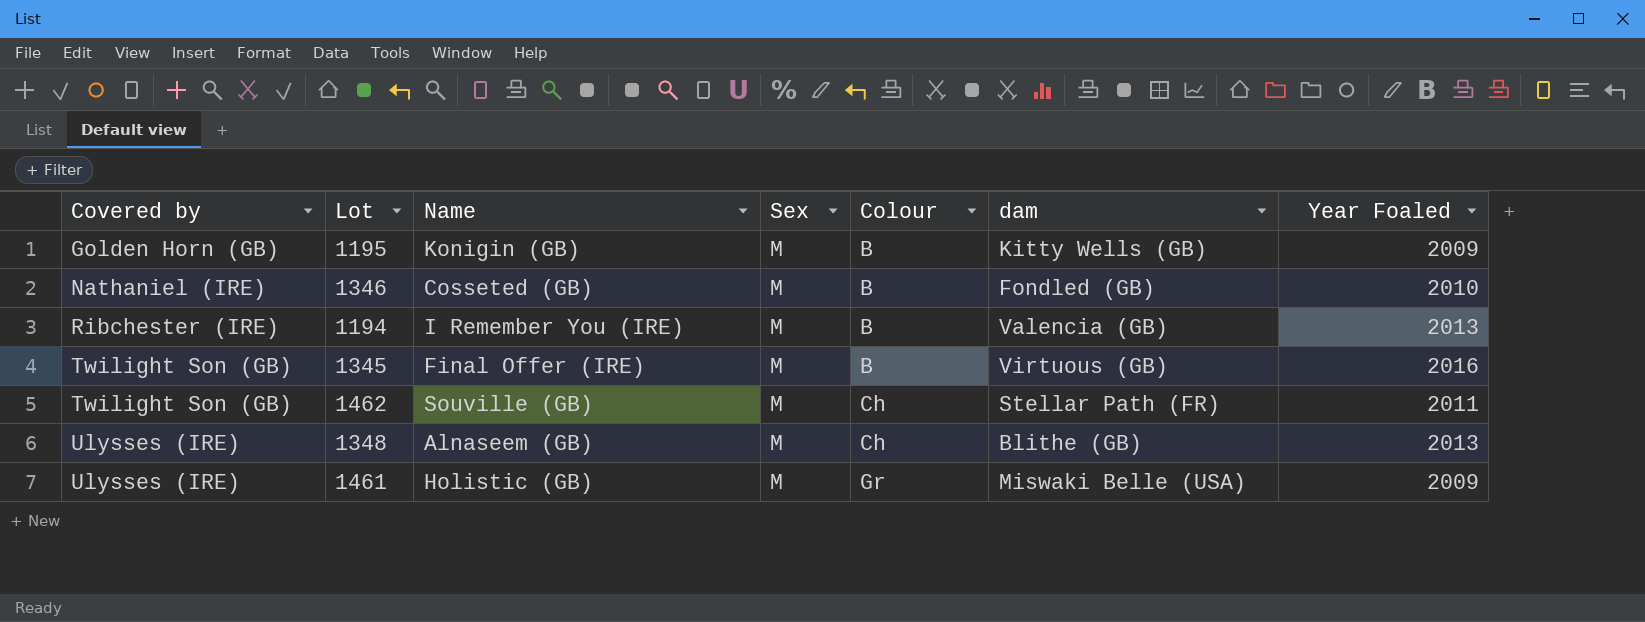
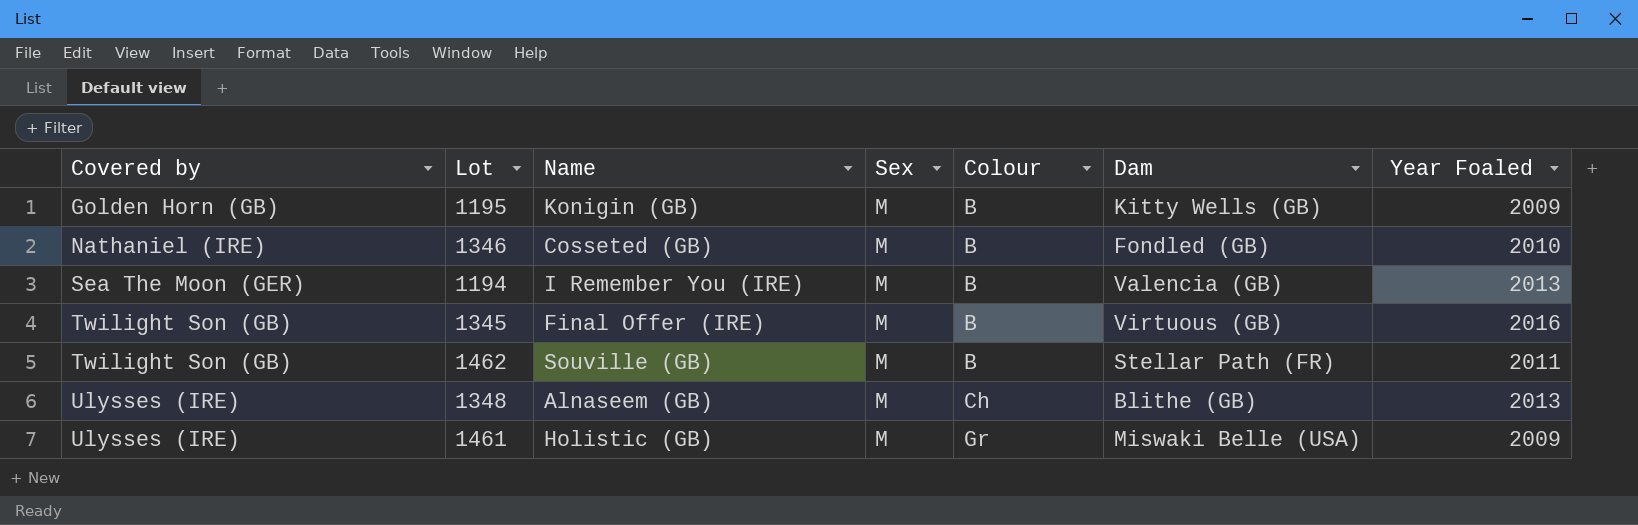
column name: dam -> Dam
1194 | Covered by: Ribchester (IRE) -> Sea The Moon (GER)
1462 | Colour: Ch -> B

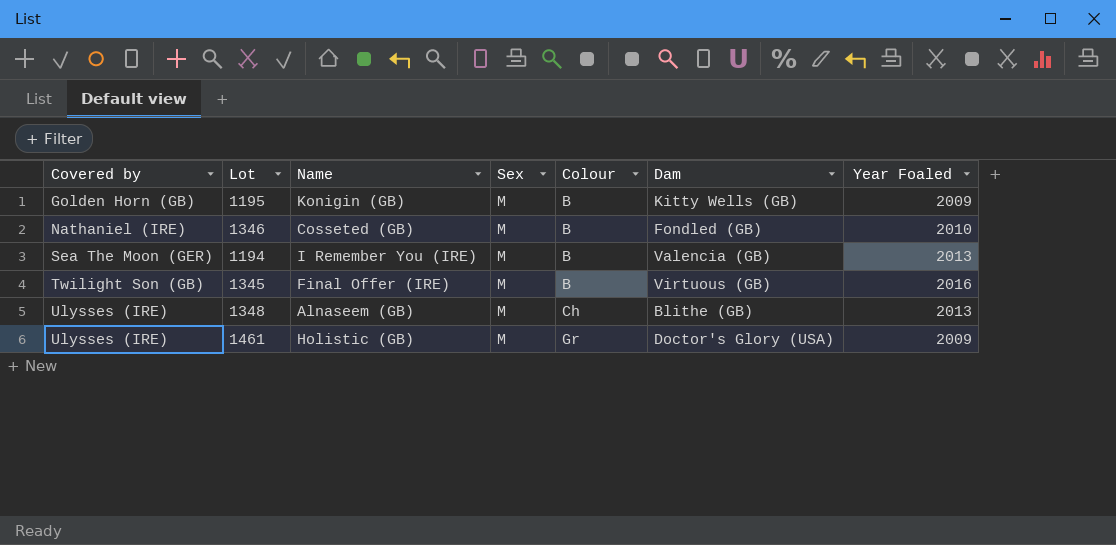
row 1462: Twilight Son (GB) | Souville (GB) | M | B | Stellar Path (FR) | 2011 -> none
1461 | Dam: Miswaki Belle (USA) -> Doctor's Glory (USA)

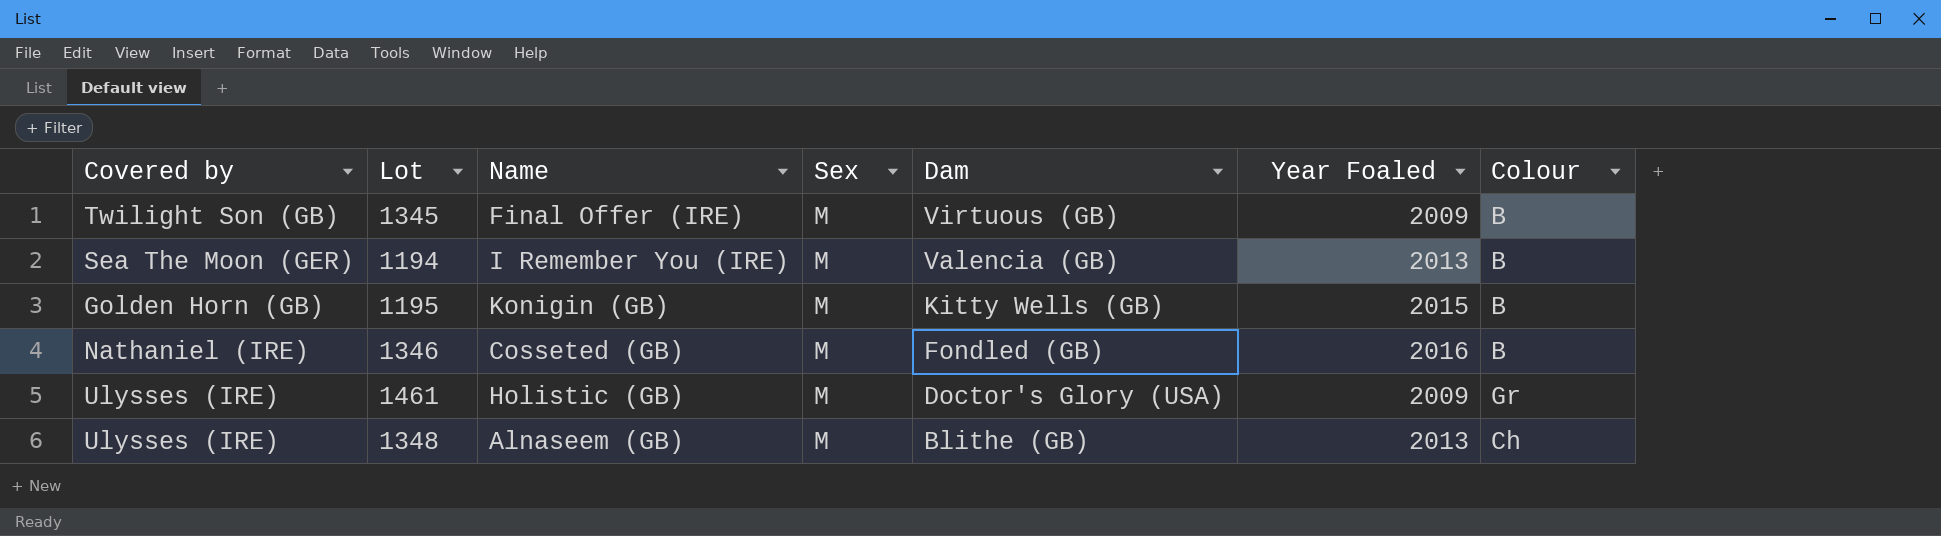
row order: Covered by ascending -> Dam descending
column Colour | position: 5 -> 7
1345 | Year Foaled: 2016 -> 2009
1195 | Year Foaled: 2009 -> 2015
1346 | Year Foaled: 2010 -> 2016

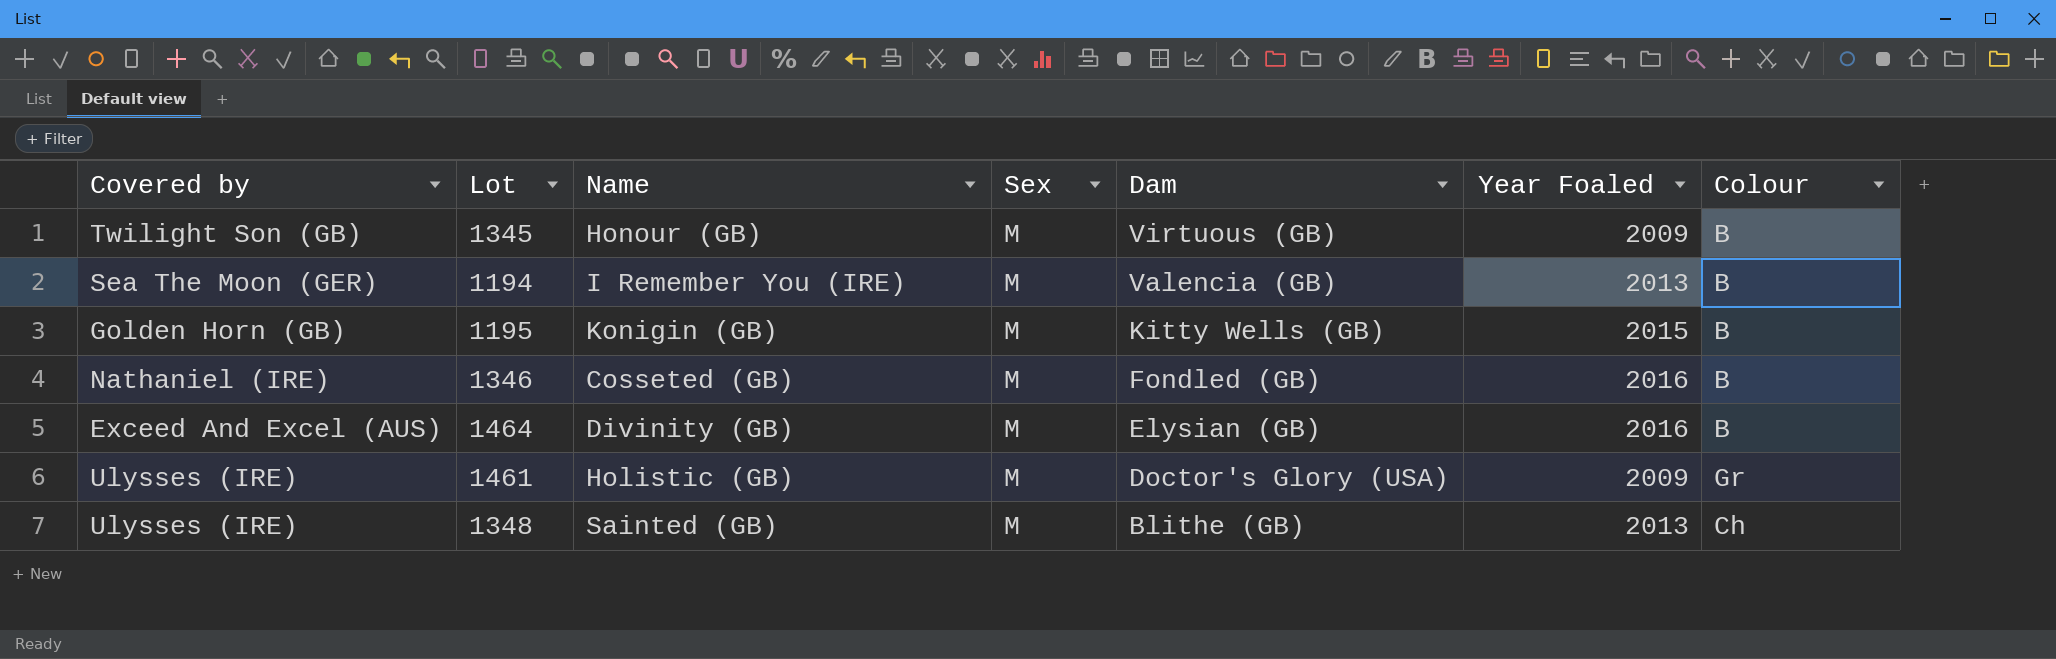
1345 | Name: Final Offer (IRE) -> Honour (GB)
row 1464: none -> Exceed And Excel (AUS) | Divinity (GB) | M | Elysian (GB) | 2016 | B
1348 | Name: Alnaseem (GB) -> Sainted (GB)

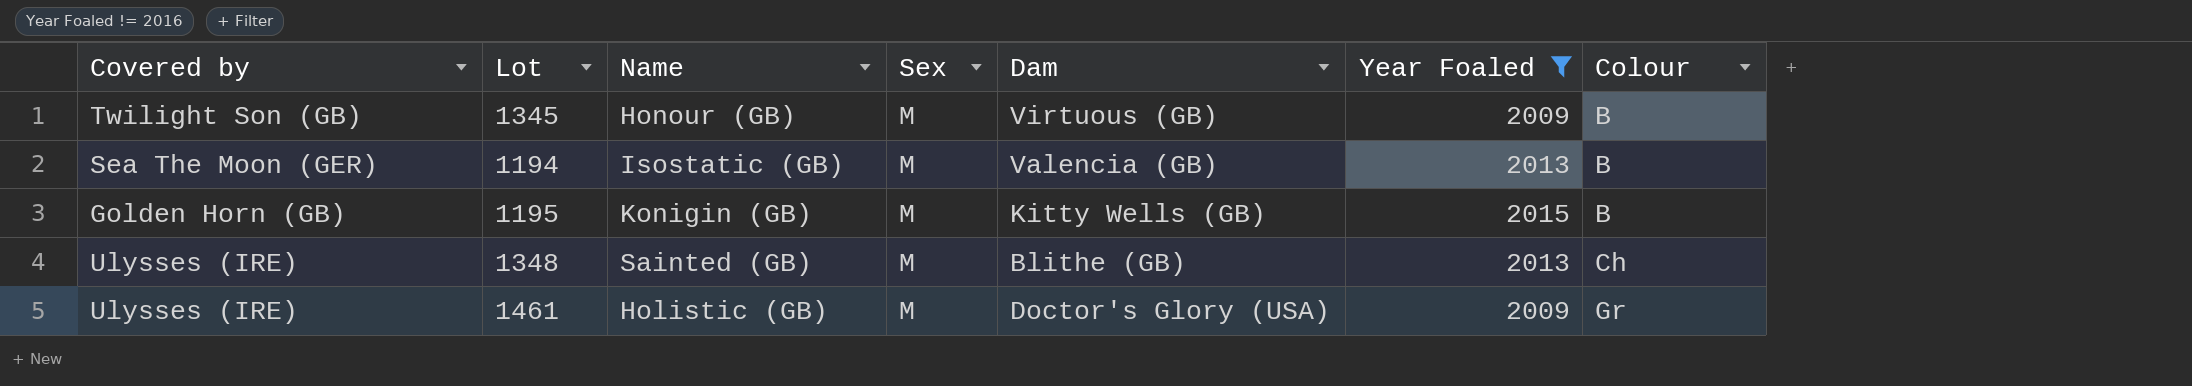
filter: none -> Year Foaled != 2016
row order: Dam descending -> Colour ascending
1194 | Name: I Remember You (IRE) -> Isostatic (GB)

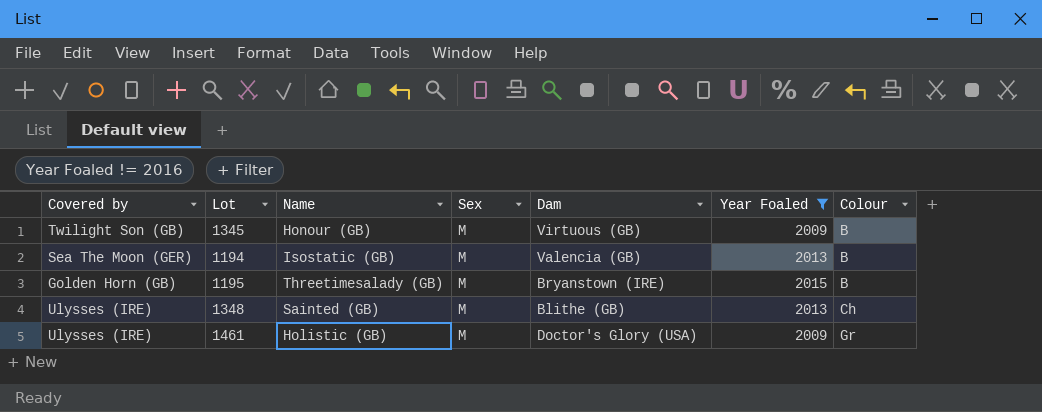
1195 | Name: Konigin (GB) -> Threetimesalady (GB)
1195 | Dam: Kitty Wells (GB) -> Bryanstown (IRE)

